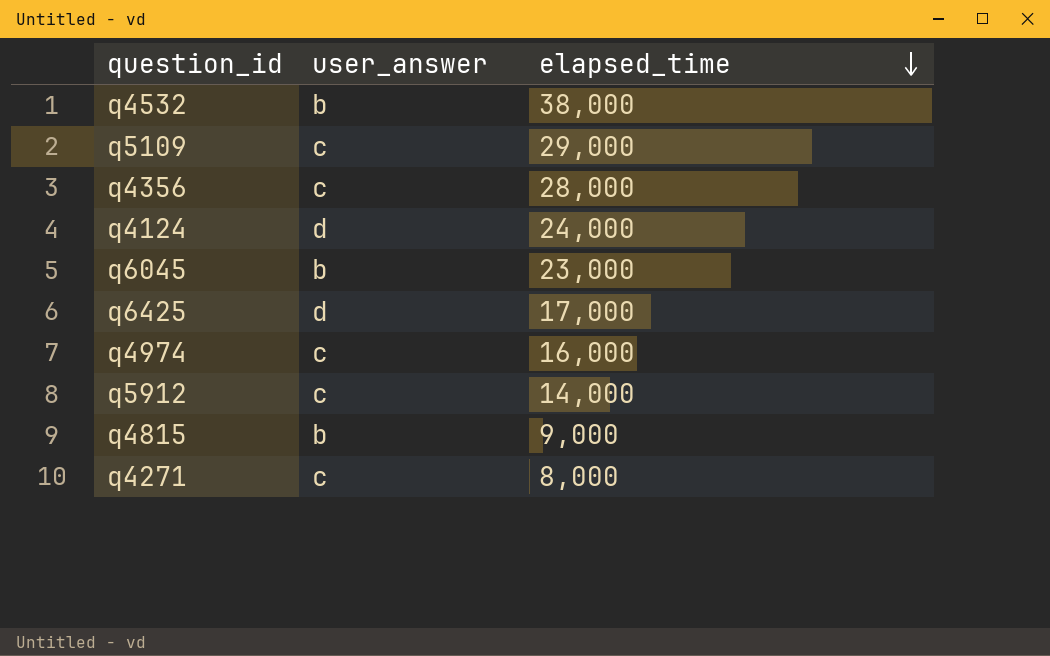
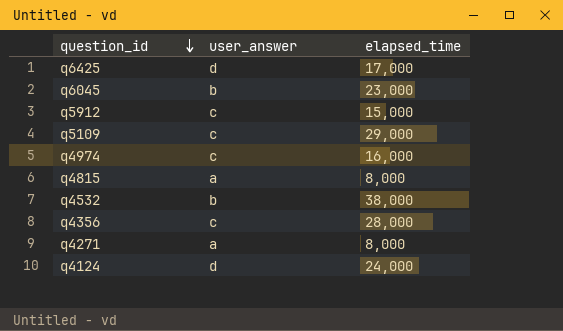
row order: elapsed_time descending -> question_id descending
q5912 | elapsed_time: 14,000 -> 15,000
q4815 | user_answer: b -> a
q4815 | elapsed_time: 9,000 -> 8,000
q4271 | user_answer: c -> a

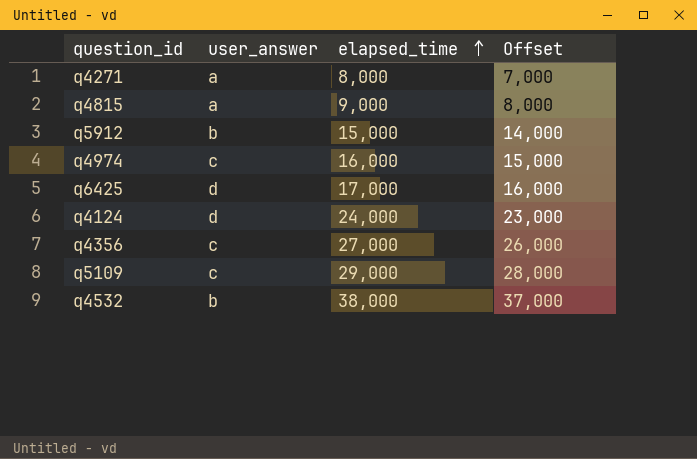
row order: question_id descending -> elapsed_time ascending
column Offset | formula: none -> [elapsed_time] - 1000
row q6045: b | 23,000 -> none
q4815 | elapsed_time: 8,000 -> 9,000
q5912 | user_answer: c -> b
q4356 | elapsed_time: 28,000 -> 27,000

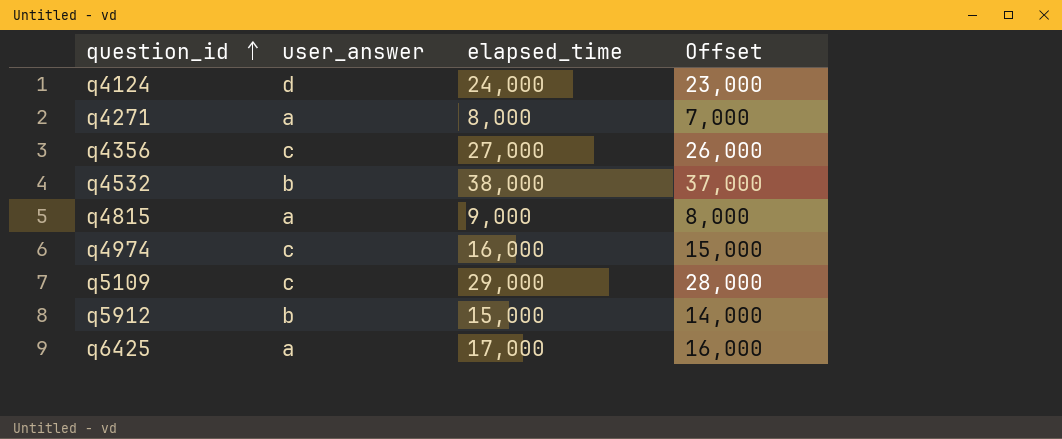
row order: elapsed_time ascending -> question_id ascending
q6425 | user_answer: d -> a

